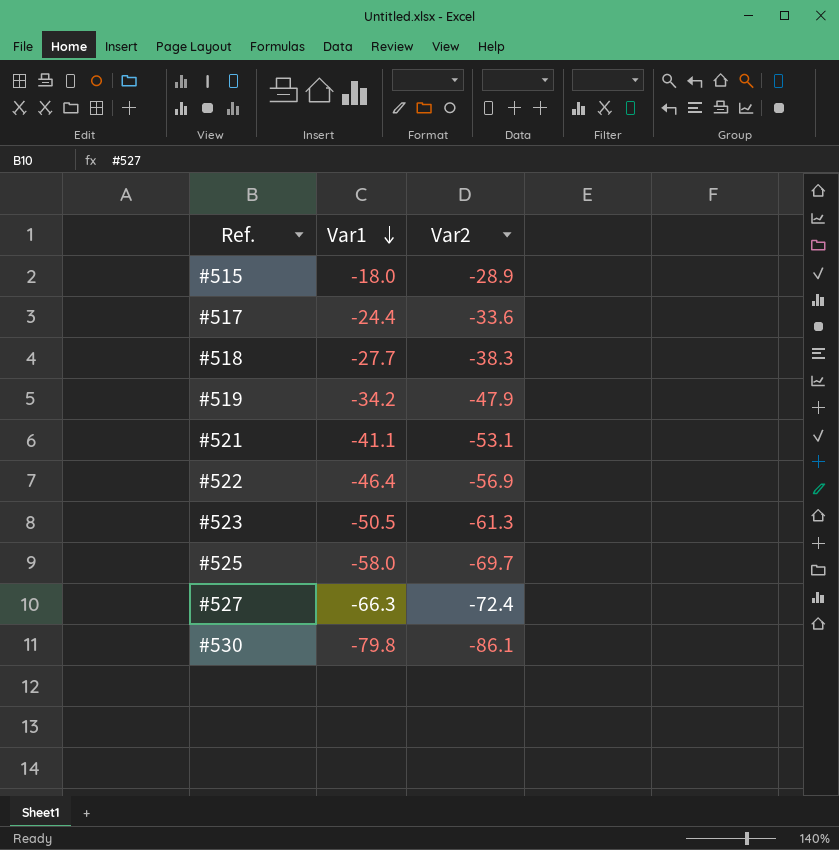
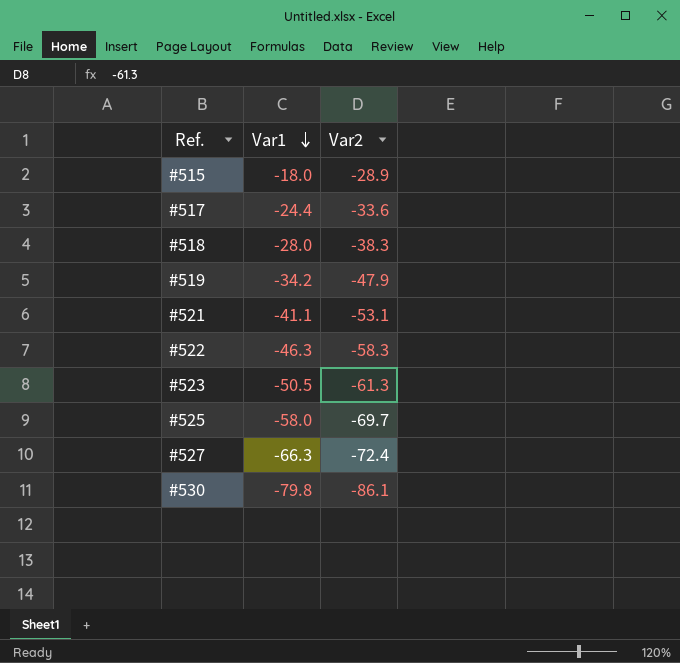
#518 | Var1: -27.7 -> -28.0
#522 | Var1: -46.4 -> -46.3
#522 | Var2: -56.9 -> -58.3

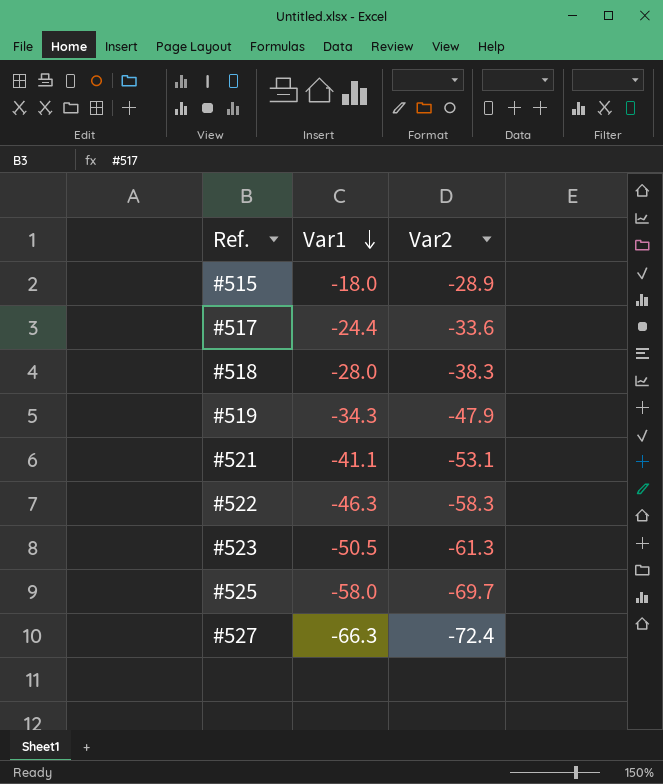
row #530: -79.8 | -86.1 -> none
#519 | Var1: -34.2 -> -34.3

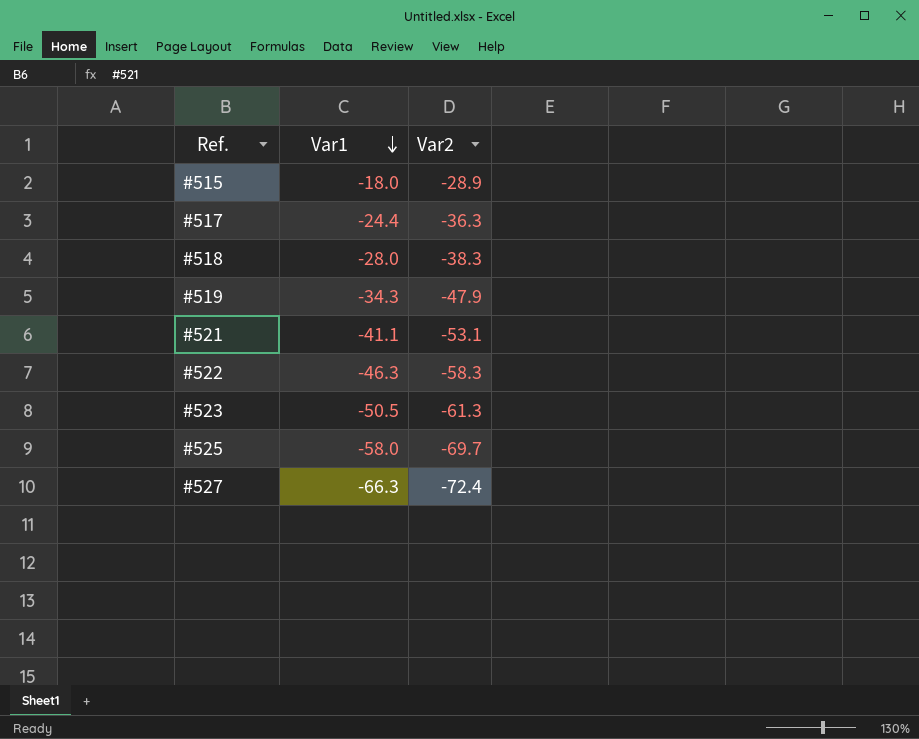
#517 | Var2: -33.6 -> -36.3

